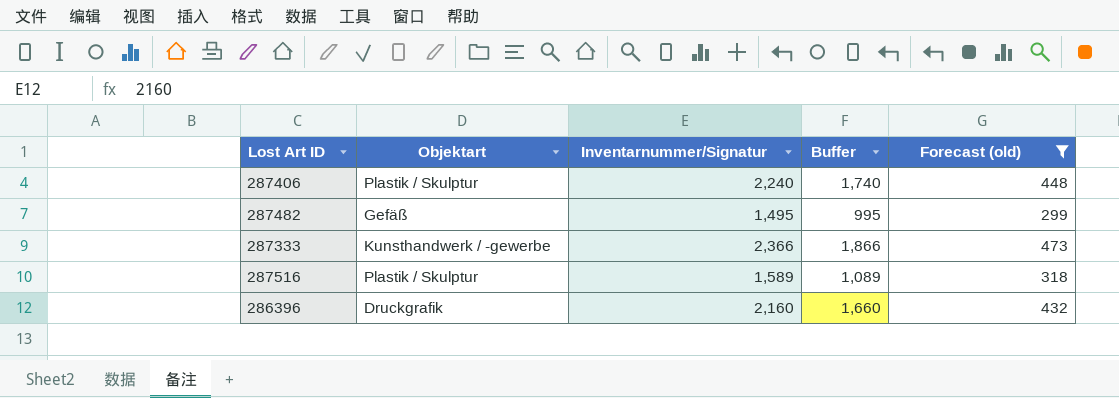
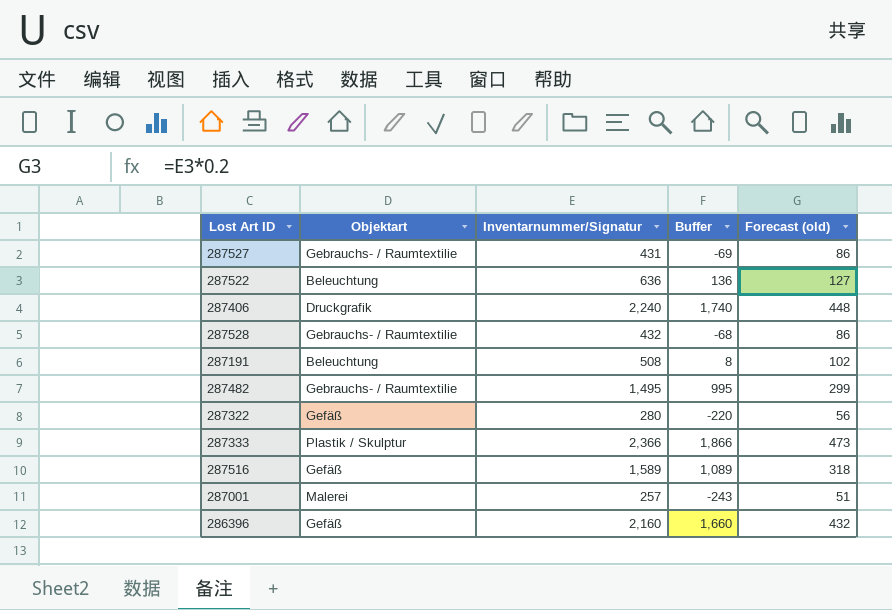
filter: Forecast (old) >= 299 -> none
287406 | Objektart: Plastik / Skulptur -> Druckgrafik
287482 | Objektart: Gefäß -> Gebrauchs- / Raumtextilie
287333 | Objektart: Kunsthandwerk / -gewerbe -> Plastik / Skulptur
287516 | Objektart: Plastik / Skulptur -> Gefäß
286396 | Objektart: Druckgrafik -> Gefäß

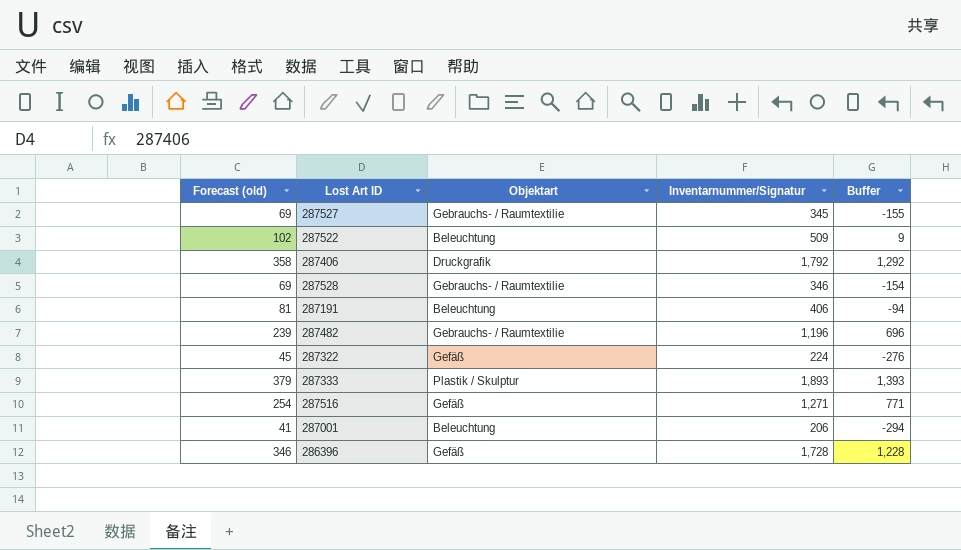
column Forecast (old) | position: 5 -> 1
287527 | Forecast (old): 86 -> 69
287527 | Inventarnummer/Signatur: 431 -> 345
287527 | Buffer: -69 -> -155
287522 | Forecast (old): 127 -> 102
287522 | Inventarnummer/Signatur: 636 -> 509
287522 | Buffer: 136 -> 9
287406 | Forecast (old): 448 -> 358
287406 | Inventarnummer/Signatur: 2,240 -> 1,792
287406 | Buffer: 1,740 -> 1,292
287528 | Forecast (old): 86 -> 69
287528 | Inventarnummer/Signatur: 432 -> 346
287528 | Buffer: -68 -> -154
287191 | Forecast (old): 102 -> 81
287191 | Inventarnummer/Signatur: 508 -> 406
287191 | Buffer: 8 -> -94
287482 | Forecast (old): 299 -> 239
287482 | Inventarnummer/Signatur: 1,495 -> 1,196
287482 | Buffer: 995 -> 696
287322 | Forecast (old): 56 -> 45
287322 | Inventarnummer/Signatur: 280 -> 224
287322 | Buffer: -220 -> -276
287333 | Forecast (old): 473 -> 379
287333 | Inventarnummer/Signatur: 2,366 -> 1,893
287333 | Buffer: 1,866 -> 1,393
287516 | Forecast (old): 318 -> 254
287516 | Inventarnummer/Signatur: 1,589 -> 1,271
287516 | Buffer: 1,089 -> 771
287001 | Forecast (old): 51 -> 41
287001 | Objektart: Malerei -> Beleuchtung
287001 | Inventarnummer/Signatur: 257 -> 206
287001 | Buffer: -243 -> -294
286396 | Forecast (old): 432 -> 346
286396 | Inventarnummer/Signatur: 2,160 -> 1,728
286396 | Buffer: 1,660 -> 1,228

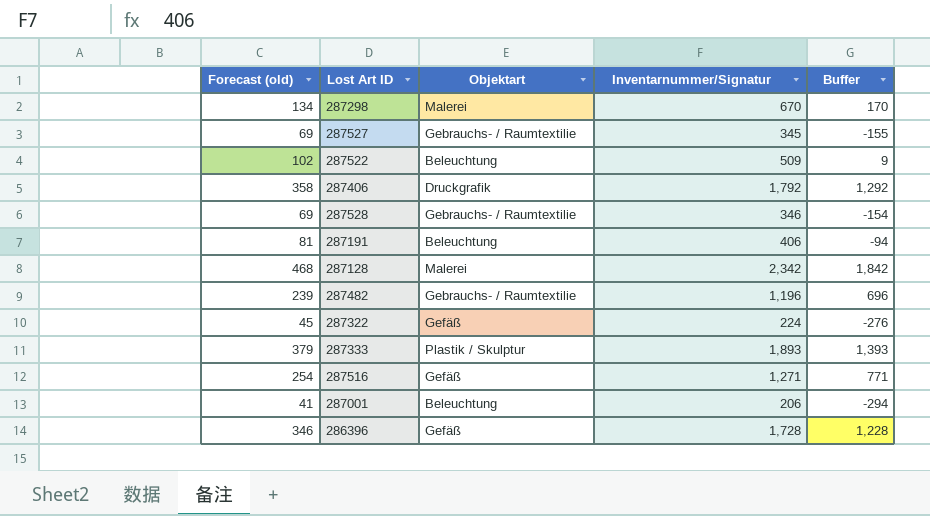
row 287298: none -> 134 | Malerei | 670 | 170
row 287128: none -> 468 | Malerei | 2,342 | 1,842

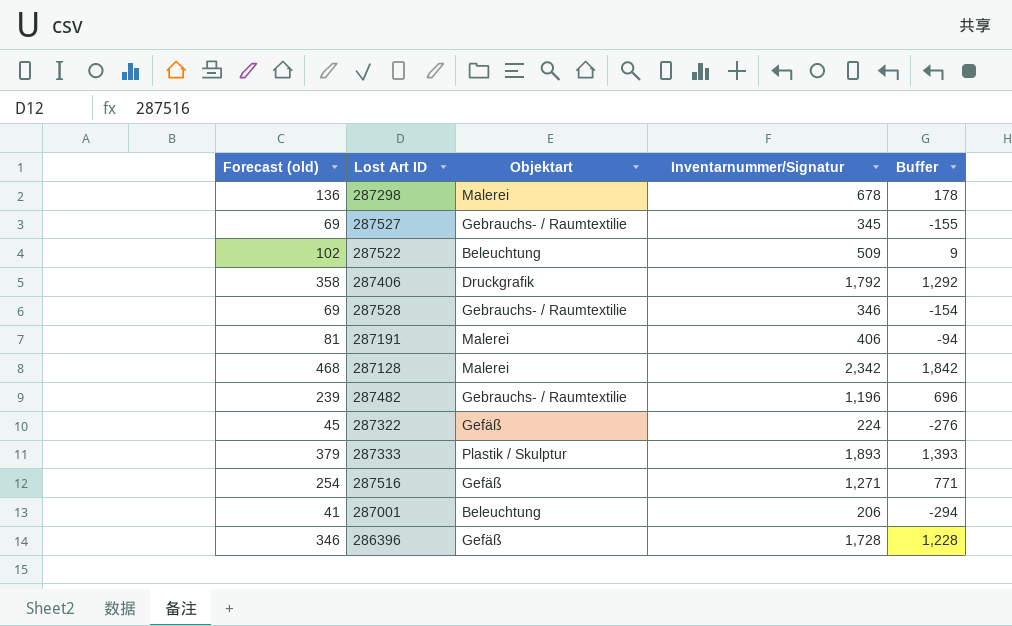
287298 | Forecast (old): 134 -> 136
287298 | Inventarnummer/Signatur: 670 -> 678
287298 | Buffer: 170 -> 178
287191 | Objektart: Beleuchtung -> Malerei

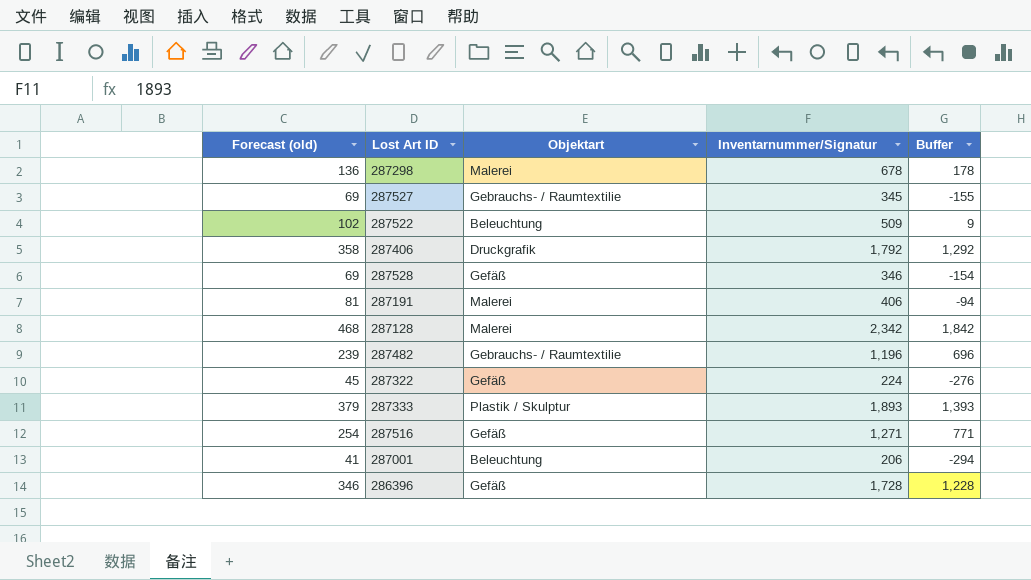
287528 | Objektart: Gebrauchs- / Raumtextilie -> Gefäß

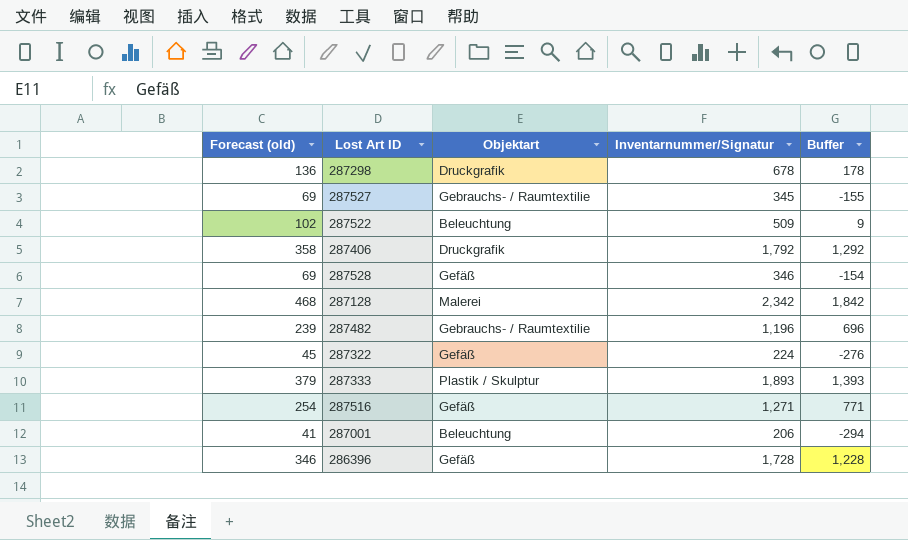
row 287191: 81 | Malerei | 406 | -94 -> none
287298 | Objektart: Malerei -> Druckgrafik

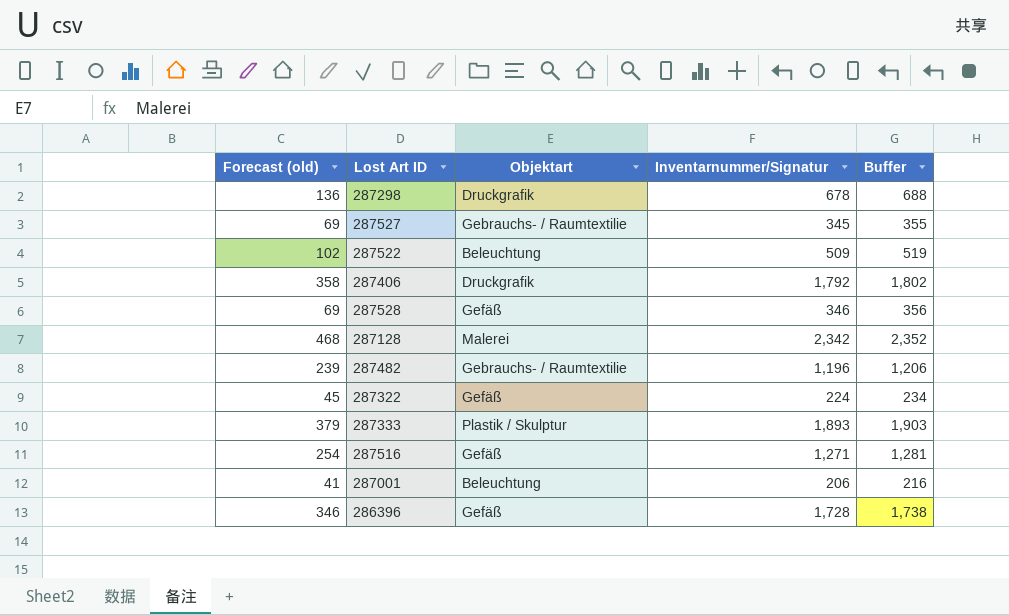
column Buffer | formula: [Inventarnummer/Signatur] - 500 -> [Inventarnummer/Signatur] + 10

